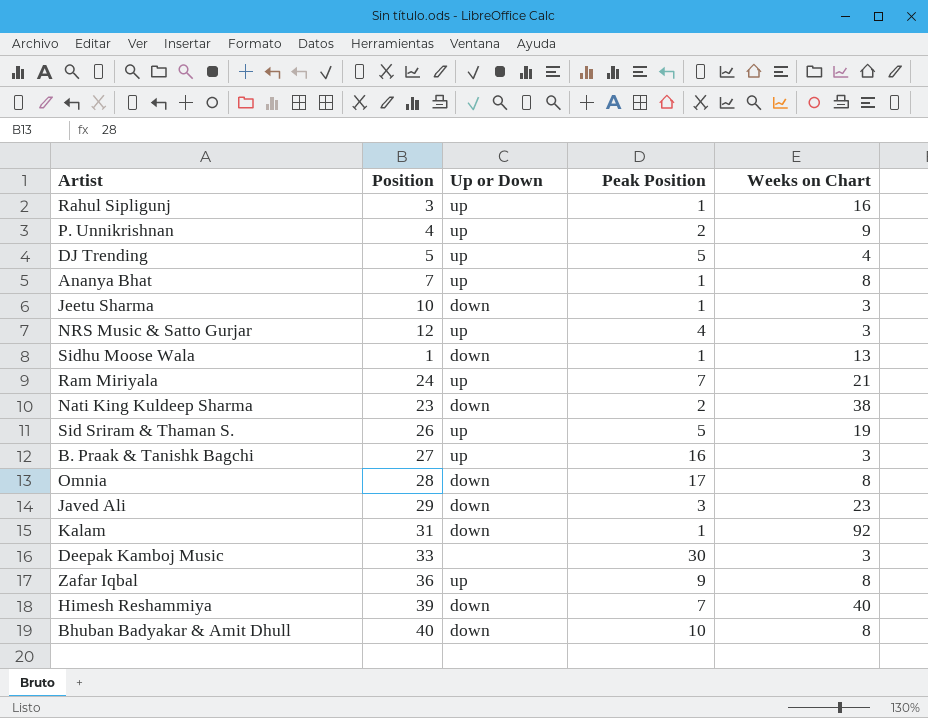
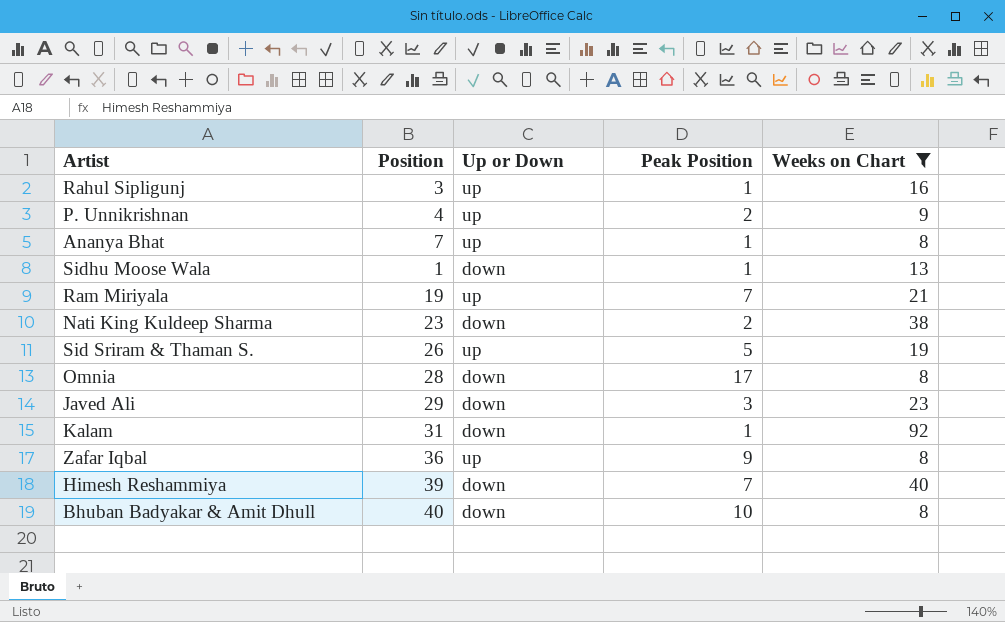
filter: none -> Weeks on Chart >= 8
Ram Miriyala | Position: 24 -> 19

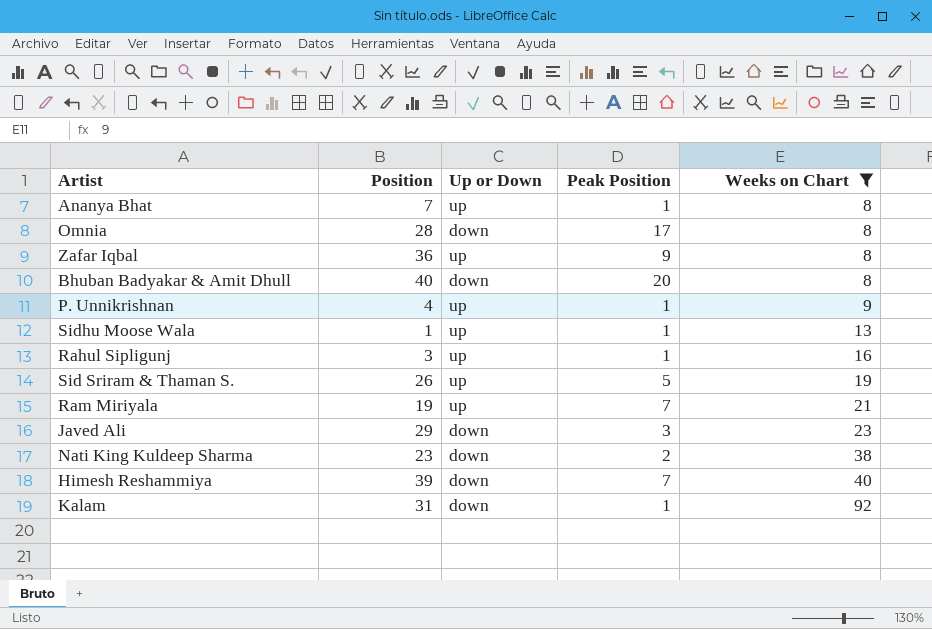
row order: none -> Weeks on Chart ascending
Bhuban Badyakar & Amit Dhull | Peak Position: 10 -> 20
P. Unnikrishnan | Peak Position: 2 -> 1
Sidhu Moose Wala | Up or Down: down -> up

